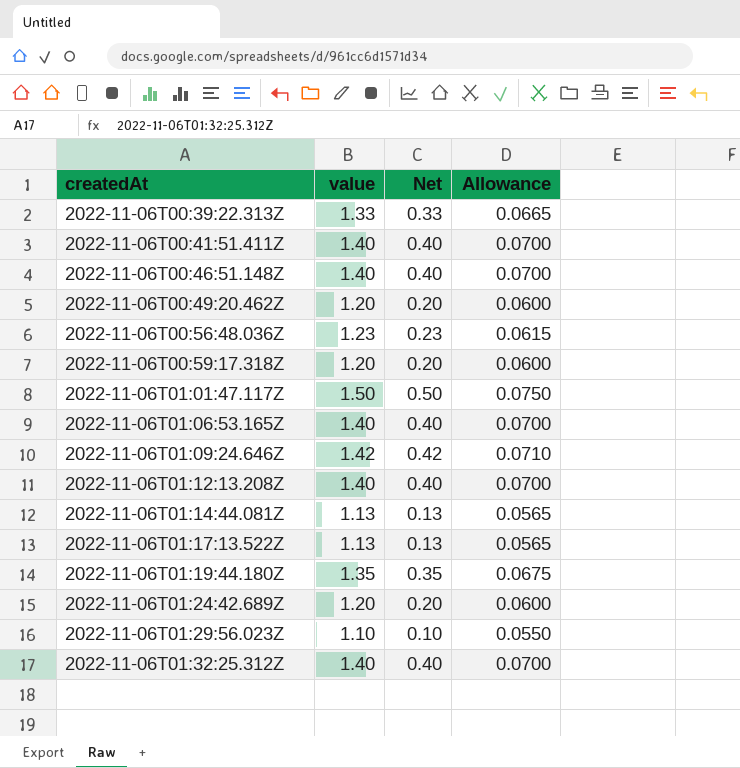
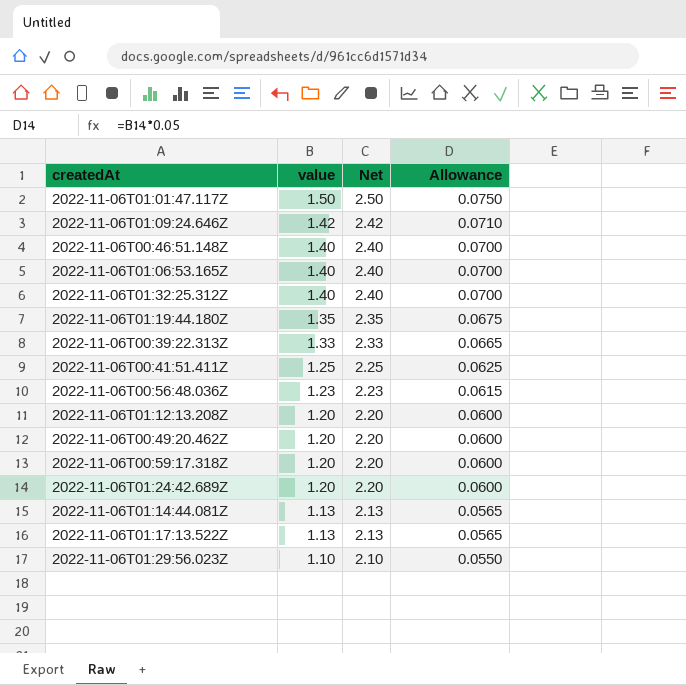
row order: createdAt ascending -> value descending
column Net | formula: [value] - 1 -> [value] + 1
2022-11-06T00:41:51.411Z | value: 1.40 -> 1.25
2022-11-06T00:41:51.411Z | Allowance: 0.0700 -> 0.0625
2022-11-06T01:12:13.208Z | value: 1.40 -> 1.20
2022-11-06T01:12:13.208Z | Allowance: 0.0700 -> 0.0600

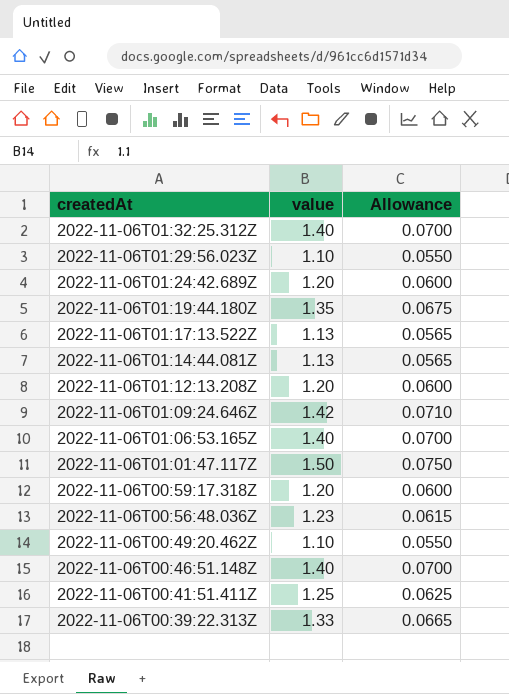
row order: value descending -> createdAt descending
column Net | formula: [value] + 1 -> none
2022-11-06T00:49:20.462Z | value: 1.20 -> 1.10
2022-11-06T00:49:20.462Z | Allowance: 0.0600 -> 0.0550

